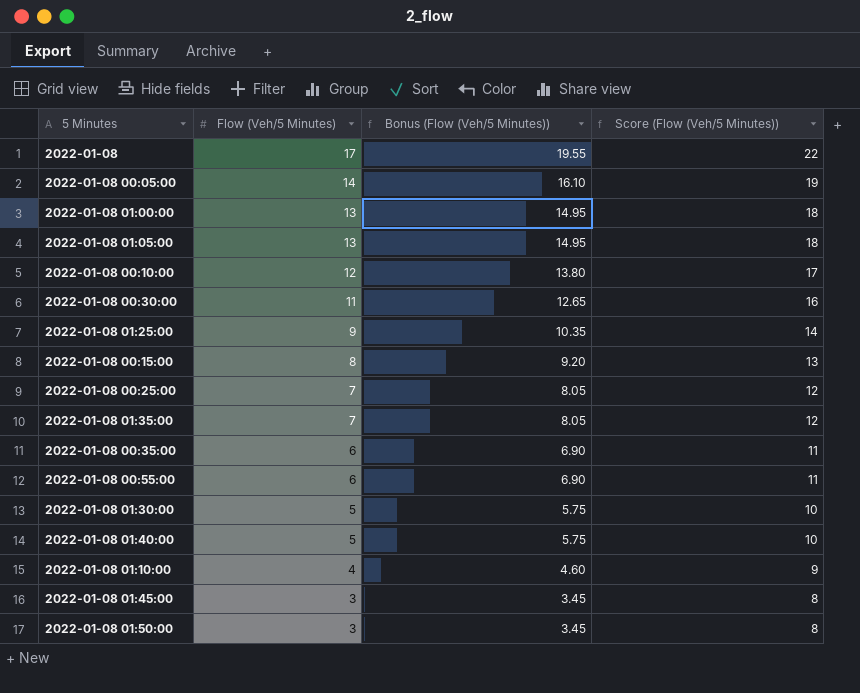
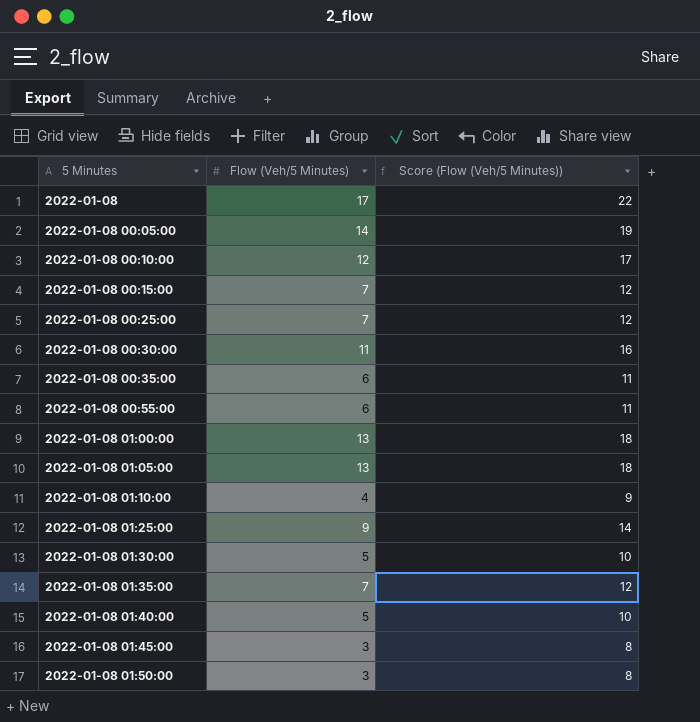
row order: Flow (Veh/5 Minutes) descending -> 5 Minutes ascending
column Bonus (Flow (Veh/5 Minutes)) | formula: [Flow (Veh/5 Minutes)] * 1.15 -> none
2022-01-08 00:15:00 | Flow (Veh/5 Minutes): 8 -> 7
2022-01-08 00:15:00 | Score (Flow (Veh/5 Minutes)): 13 -> 12

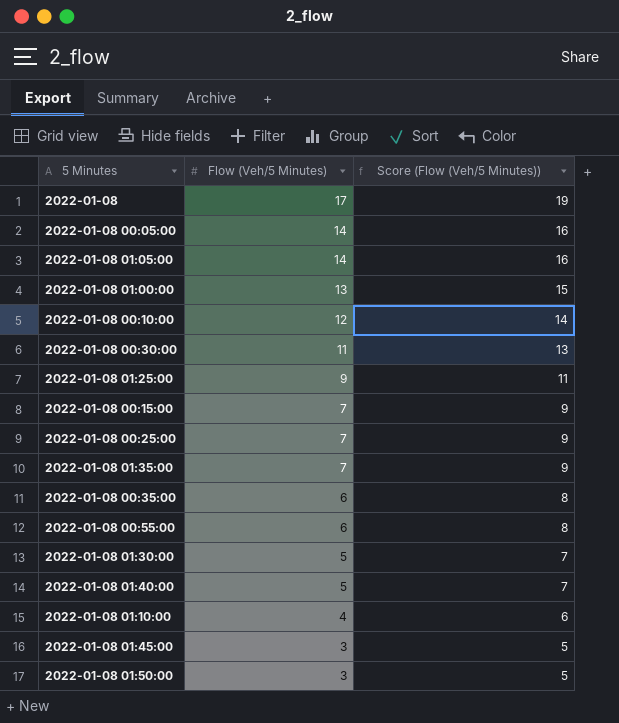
row order: 5 Minutes ascending -> Flow (Veh/5 Minutes) descending
column Score (Flow (Veh/5 Minutes)) | formula: [Flow (Veh/5 Minutes)] + 5 -> [Flow (Veh/5 Minutes)] + 2
2022-01-08 01:05:00 | Flow (Veh/5 Minutes): 13 -> 14

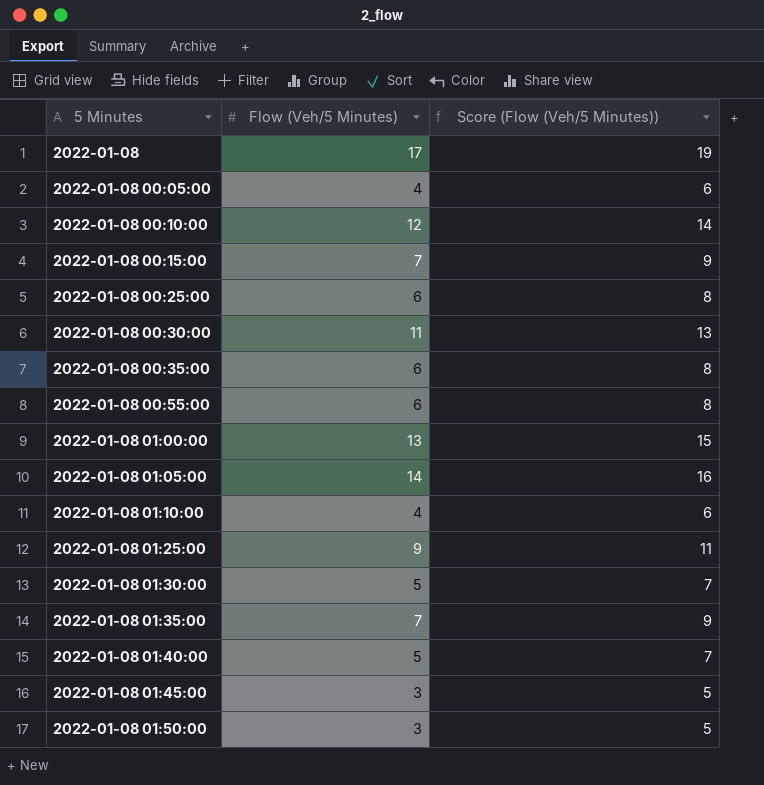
row order: Flow (Veh/5 Minutes) descending -> 5 Minutes ascending
2022-01-08 00:05:00 | Flow (Veh/5 Minutes): 14 -> 4
2022-01-08 00:05:00 | Score (Flow (Veh/5 Minutes)): 16 -> 6
2022-01-08 00:25:00 | Flow (Veh/5 Minutes): 7 -> 6
2022-01-08 00:25:00 | Score (Flow (Veh/5 Minutes)): 9 -> 8

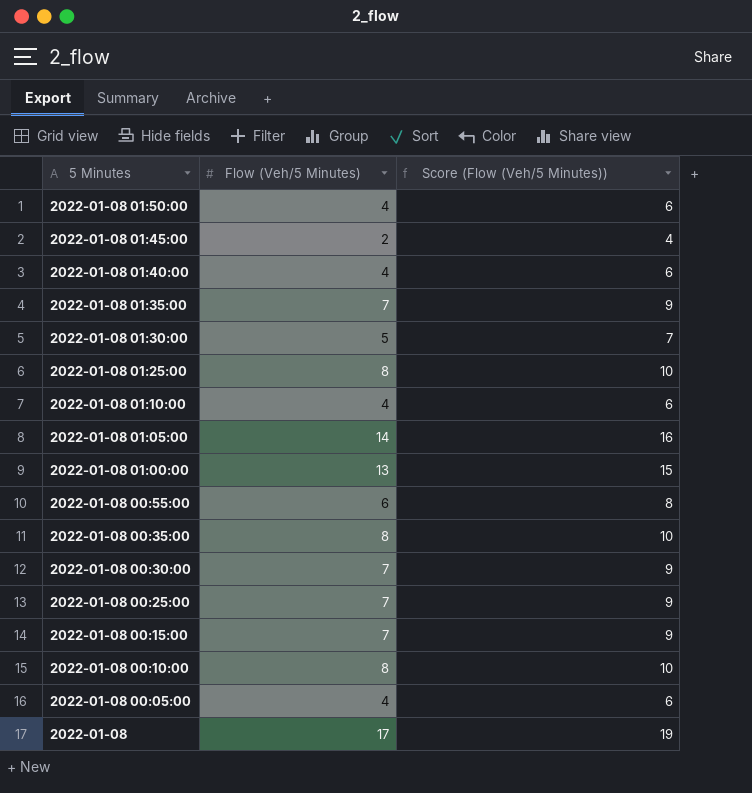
row order: 5 Minutes ascending -> 5 Minutes descending
2022-01-08 01:50:00 | Flow (Veh/5 Minutes): 3 -> 4
2022-01-08 01:50:00 | Score (Flow (Veh/5 Minutes)): 5 -> 6
2022-01-08 01:45:00 | Flow (Veh/5 Minutes): 3 -> 2
2022-01-08 01:45:00 | Score (Flow (Veh/5 Minutes)): 5 -> 4
2022-01-08 01:40:00 | Flow (Veh/5 Minutes): 5 -> 4
2022-01-08 01:40:00 | Score (Flow (Veh/5 Minutes)): 7 -> 6
2022-01-08 01:25:00 | Flow (Veh/5 Minutes): 9 -> 8
2022-01-08 01:25:00 | Score (Flow (Veh/5 Minutes)): 11 -> 10
2022-01-08 00:35:00 | Flow (Veh/5 Minutes): 6 -> 8
2022-01-08 00:35:00 | Score (Flow (Veh/5 Minutes)): 8 -> 10
2022-01-08 00:30:00 | Flow (Veh/5 Minutes): 11 -> 7
2022-01-08 00:30:00 | Score (Flow (Veh/5 Minutes)): 13 -> 9
2022-01-08 00:25:00 | Flow (Veh/5 Minutes): 6 -> 7
2022-01-08 00:25:00 | Score (Flow (Veh/5 Minutes)): 8 -> 9
2022-01-08 00:10:00 | Flow (Veh/5 Minutes): 12 -> 8
2022-01-08 00:10:00 | Score (Flow (Veh/5 Minutes)): 14 -> 10

